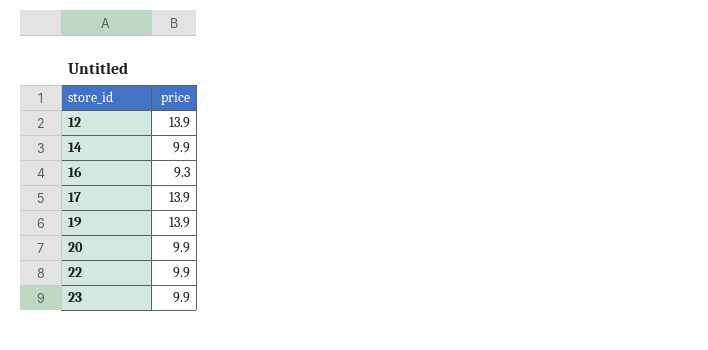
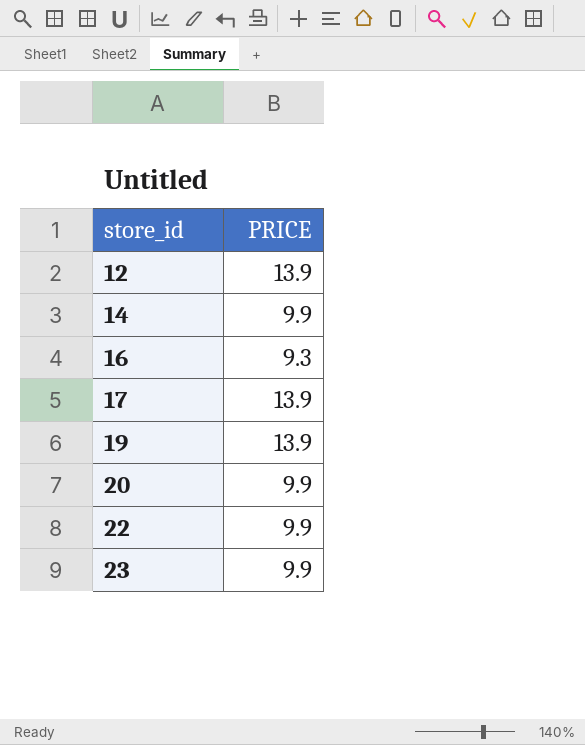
column name: price -> PRICE

